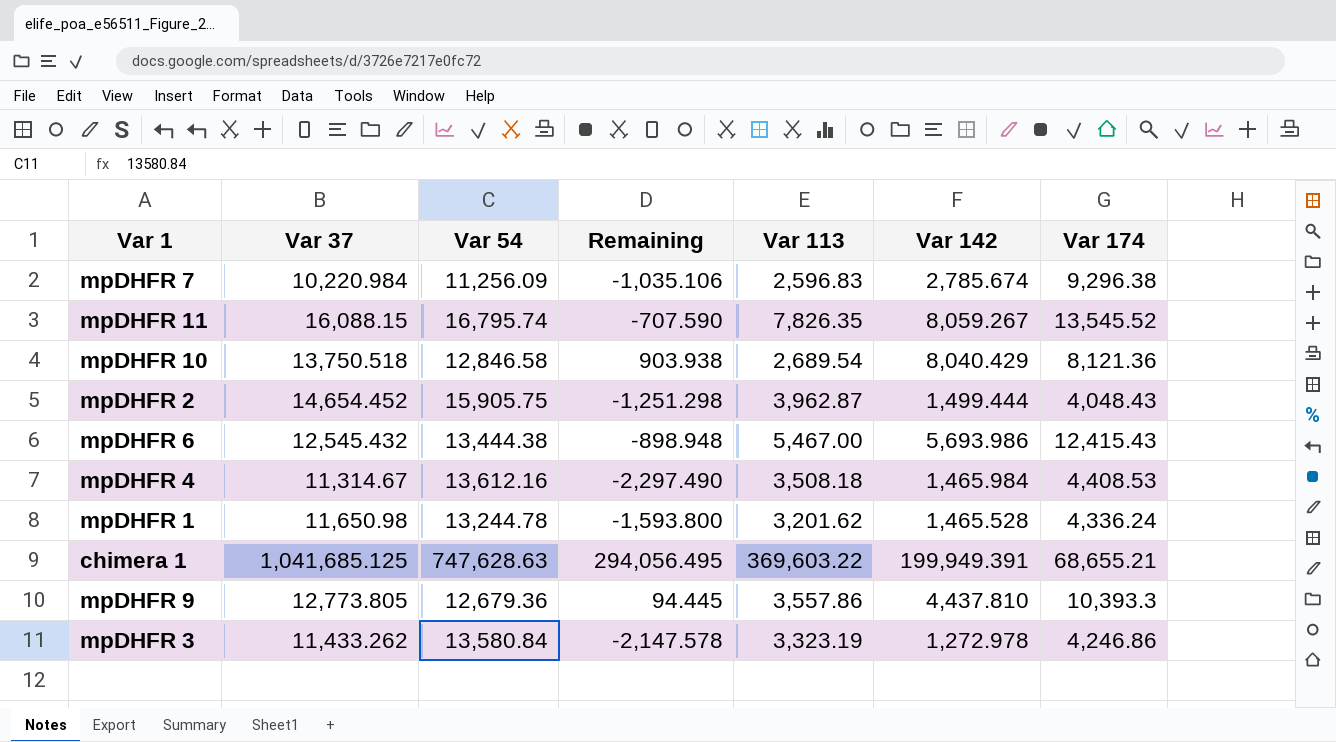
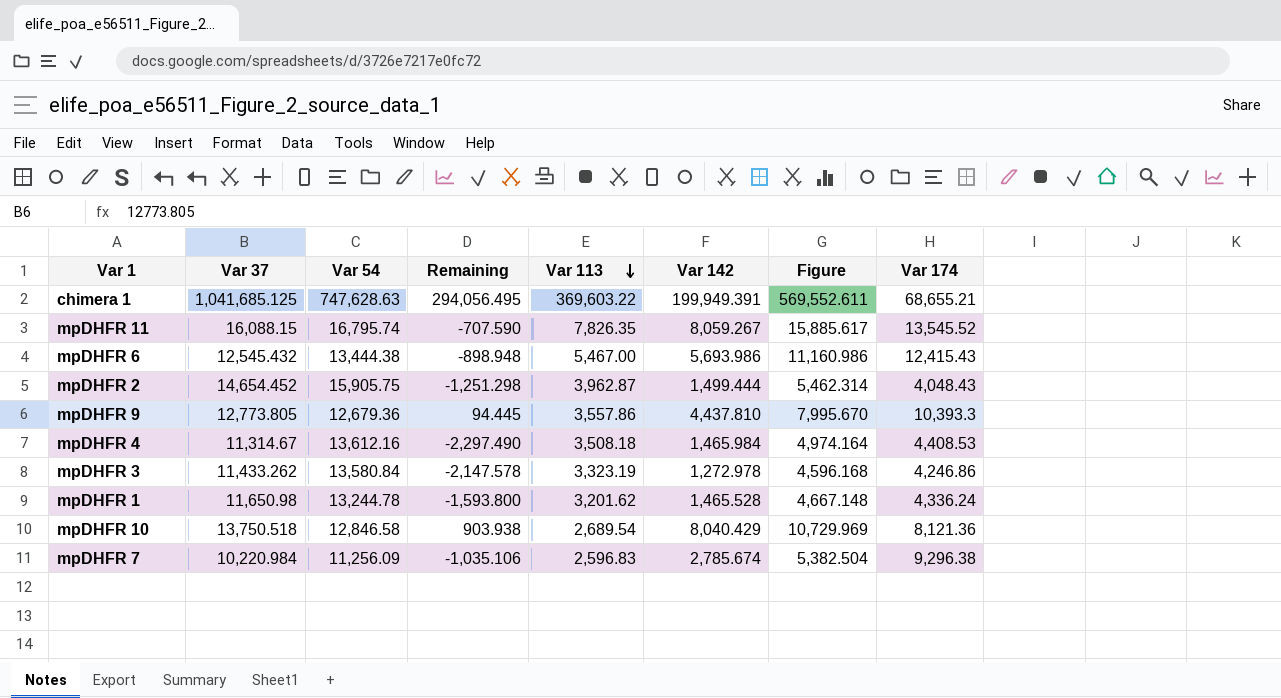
row order: none -> Var 113 descending
column Figure | formula: none -> [Var 113] + [Var 142]

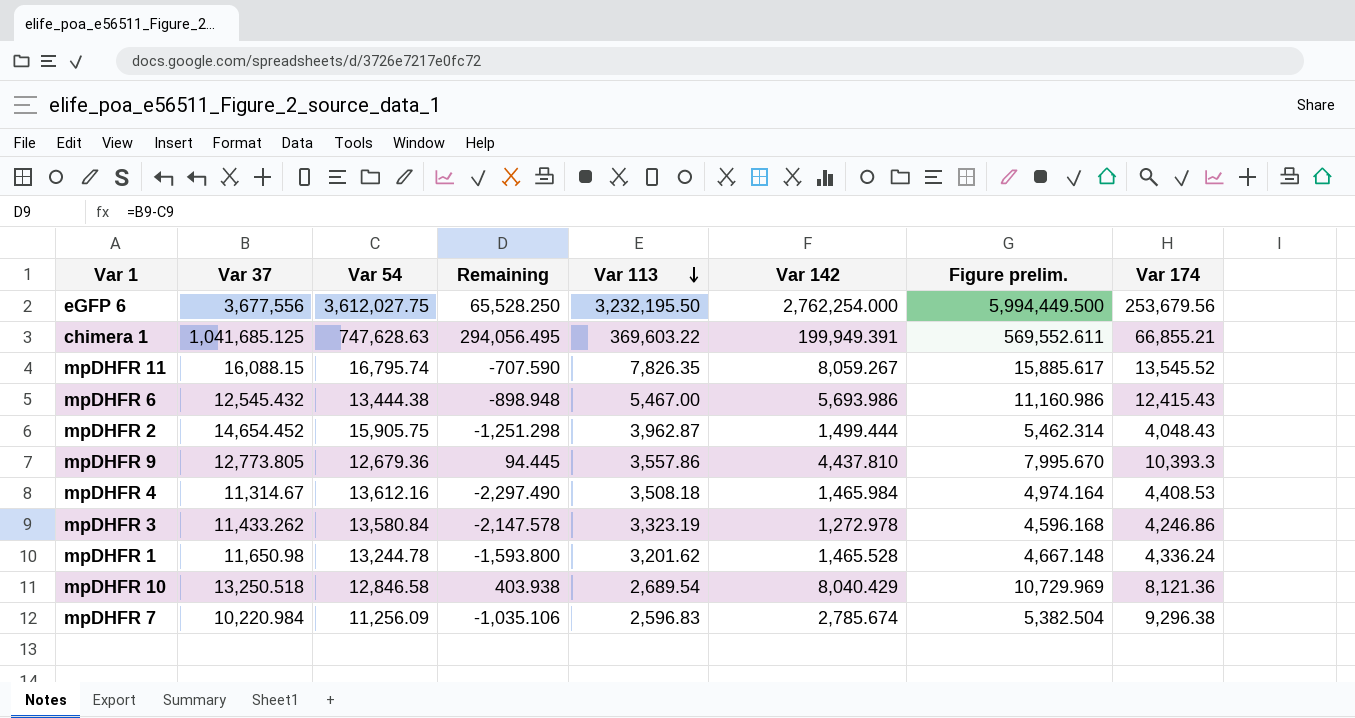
column name: Figure -> Figure prelim.
row eGFP 6: none -> 3,677,556 | 3,612,027.75 | 65,528.250 | 3,232,195.50 | 2,762,254.000 | 5,994,449.500 | 253,679.56
chimera 1 | Var 174: 68,655.21 -> 66,855.21
mpDHFR 10 | Var 37: 13,750.518 -> 13,250.518
mpDHFR 10 | Remaining: 903.938 -> 403.938

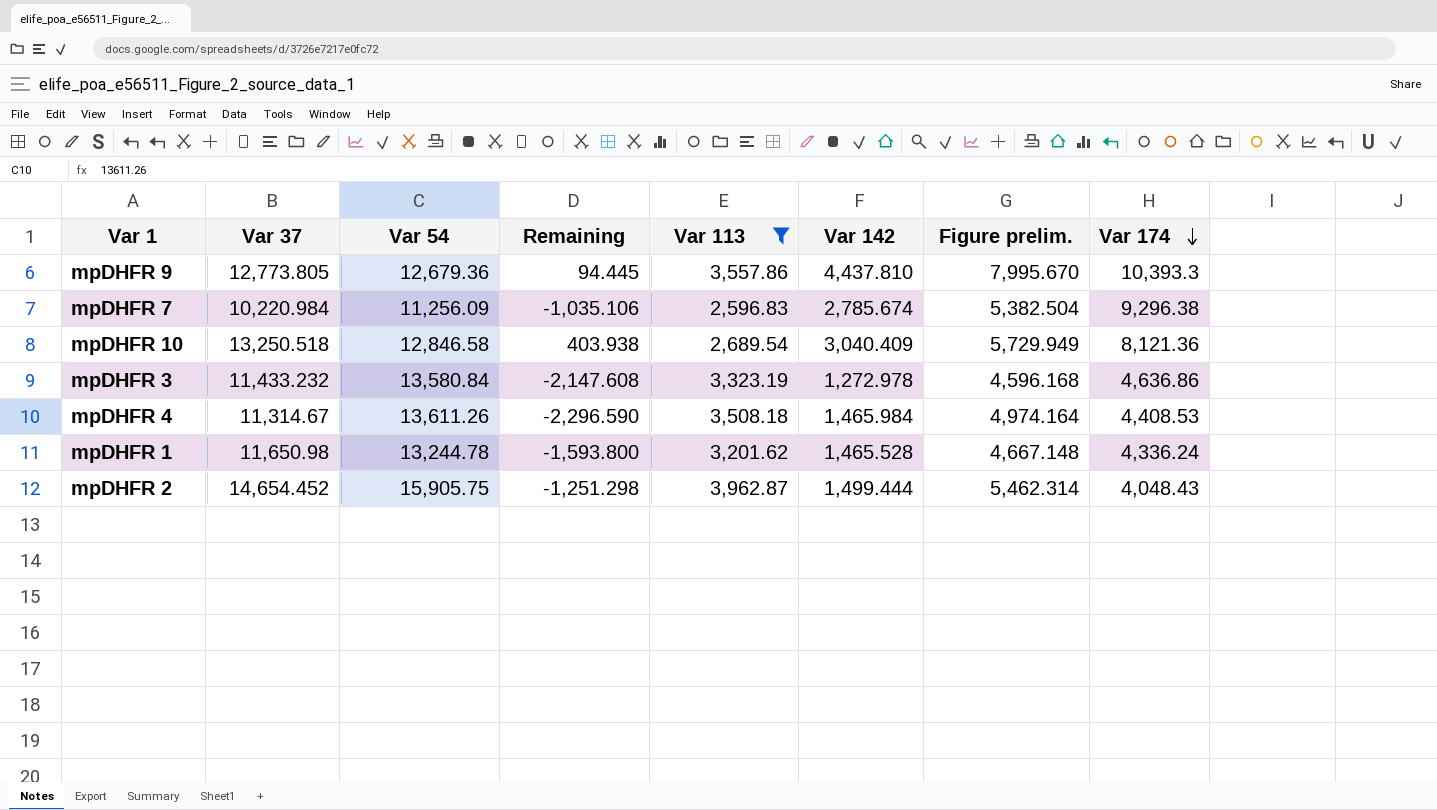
filter: none -> Var 113 <= 3,962.87
row order: Var 113 descending -> Var 174 descending
mpDHFR 10 | Var 142: 8,040.429 -> 3,040.409
mpDHFR 10 | Figure prelim.: 10,729.969 -> 5,729.949
mpDHFR 3 | Var 37: 11,433.262 -> 11,433.232
mpDHFR 3 | Remaining: -2,147.578 -> -2,147.608
mpDHFR 3 | Var 174: 4,246.86 -> 4,636.86
mpDHFR 4 | Var 54: 13,612.16 -> 13,611.26
mpDHFR 4 | Remaining: -2,297.490 -> -2,296.590

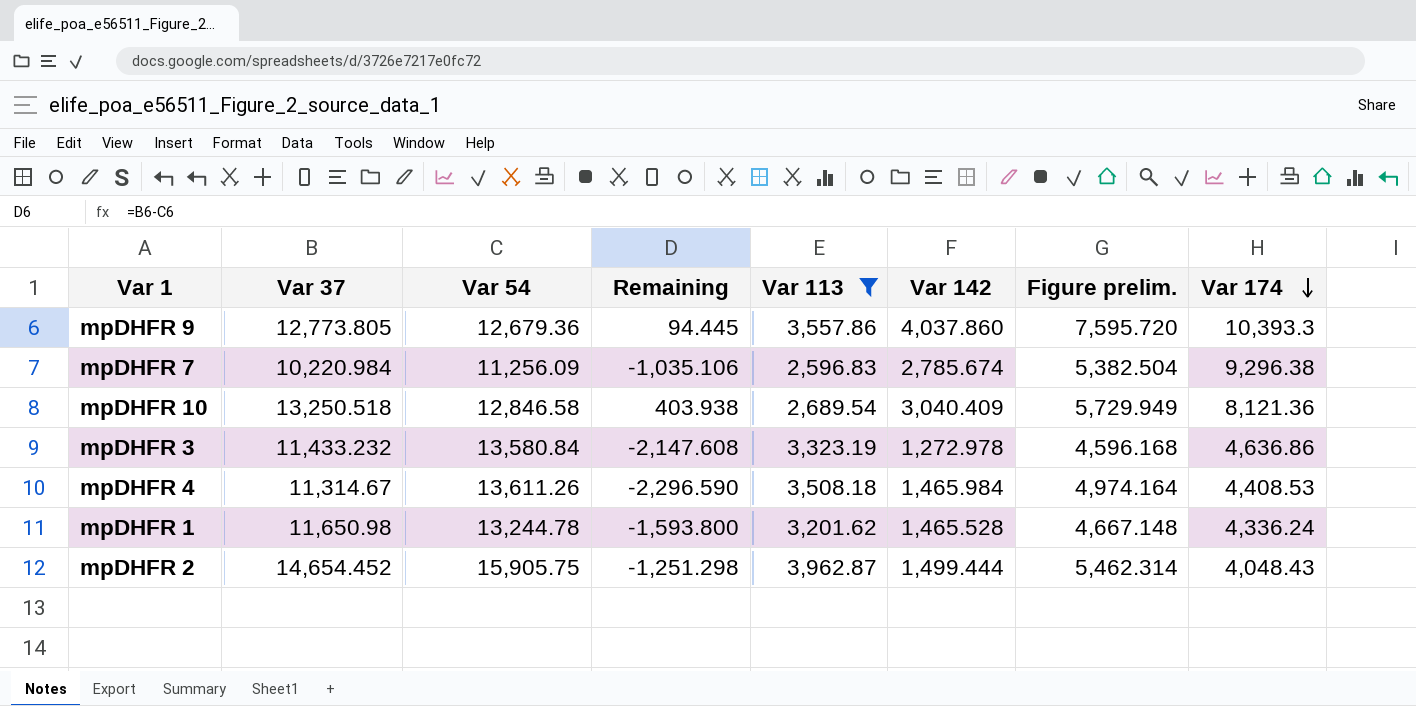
mpDHFR 9 | Var 142: 4,437.810 -> 4,037.860
mpDHFR 9 | Figure prelim.: 7,995.670 -> 7,595.720

